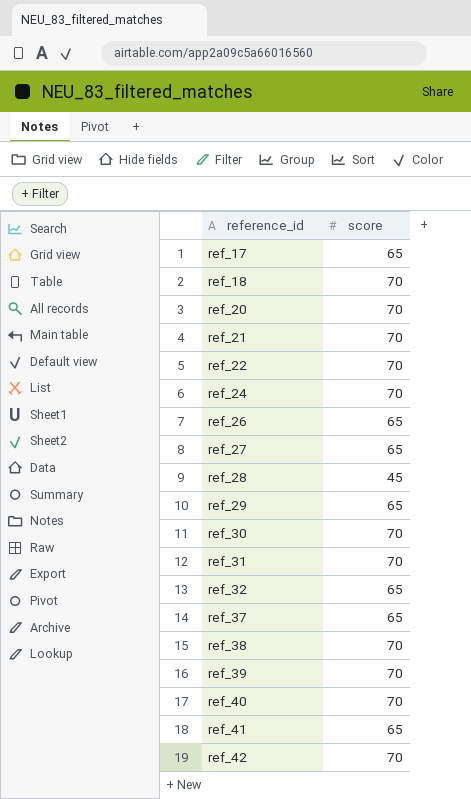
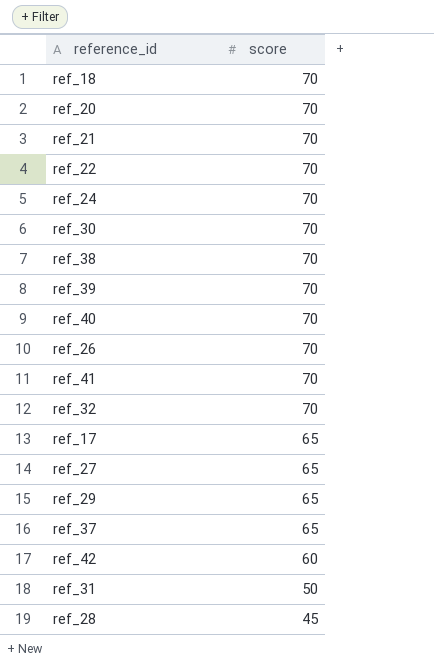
row order: reference_id ascending -> score descending
ref_26 | score: 65 -> 70
ref_41 | score: 65 -> 70
ref_32 | score: 65 -> 70
ref_42 | score: 70 -> 60
ref_31 | score: 70 -> 50

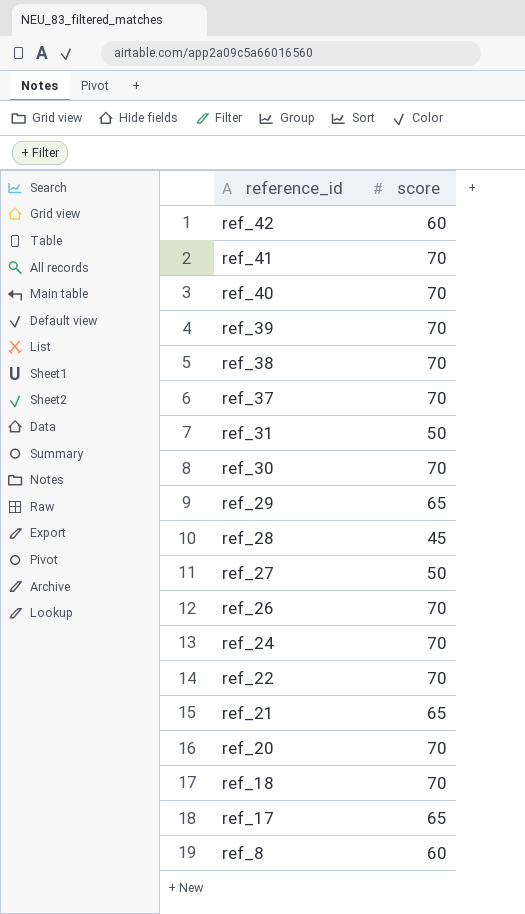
row order: score descending -> reference_id descending
row ref_32: 70 -> none
ref_37 | score: 65 -> 70
ref_27 | score: 65 -> 50
ref_21 | score: 70 -> 65
row ref_8: none -> 60

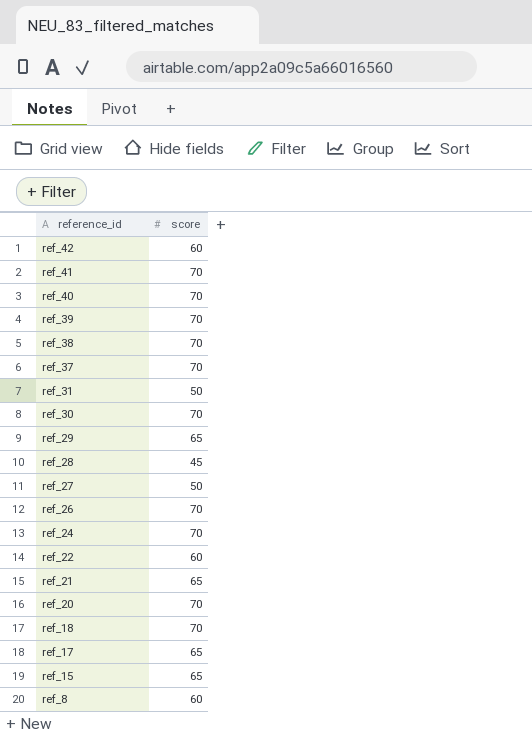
ref_22 | score: 70 -> 60
row ref_15: none -> 65

